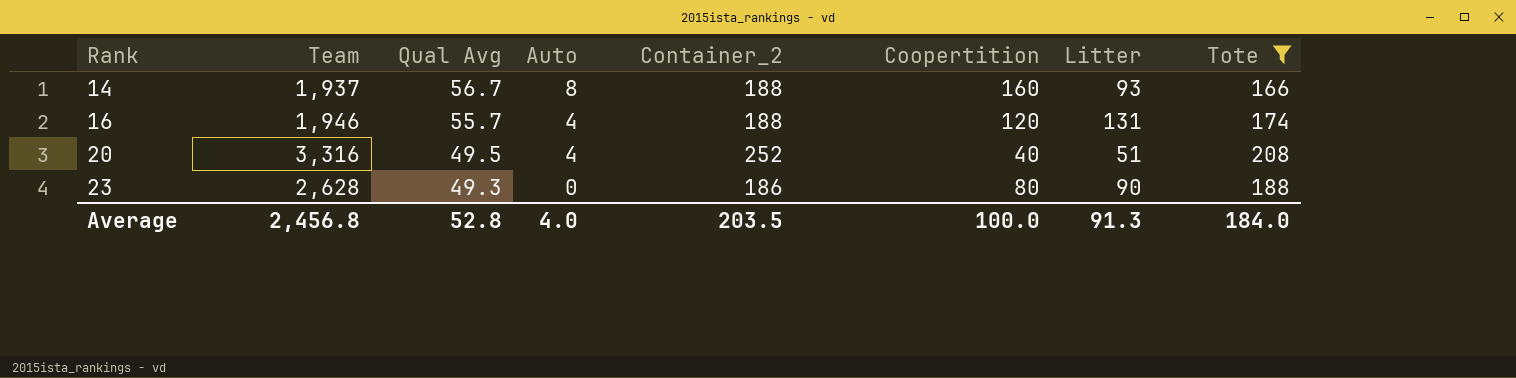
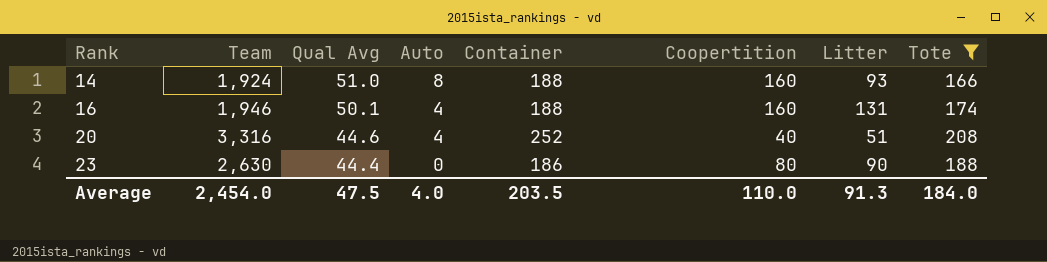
column name: Container_2 -> Container
14 | Team: 1,937 -> 1,924
14 | Qual Avg: 56.7 -> 51.0
16 | Qual Avg: 55.7 -> 50.1
16 | Coopertition: 120 -> 160
20 | Qual Avg: 49.5 -> 44.6
23 | Team: 2,628 -> 2,630
23 | Qual Avg: 49.3 -> 44.4
Average | Team: 2,456.8 -> 2,454.0
Average | Qual Avg: 52.8 -> 47.5
Average | Coopertition: 100.0 -> 110.0

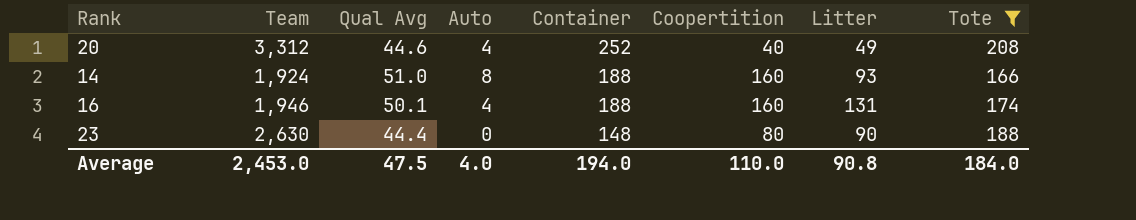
row order: Rank ascending -> Container descending
20 | Team: 3,316 -> 3,312
20 | Litter: 51 -> 49
23 | Container: 186 -> 148
Average | Team: 2,454.0 -> 2,453.0
Average | Container: 203.5 -> 194.0
Average | Litter: 91.3 -> 90.8

